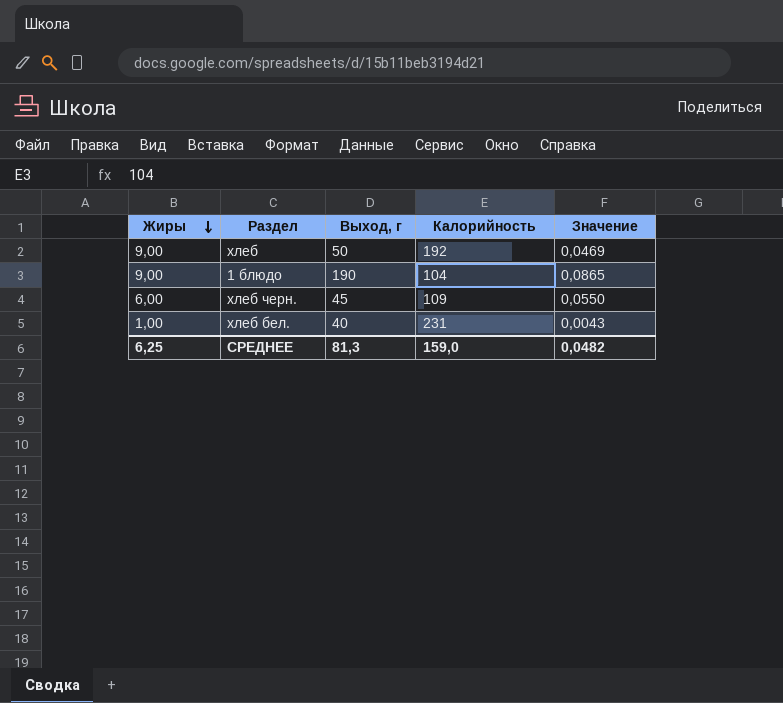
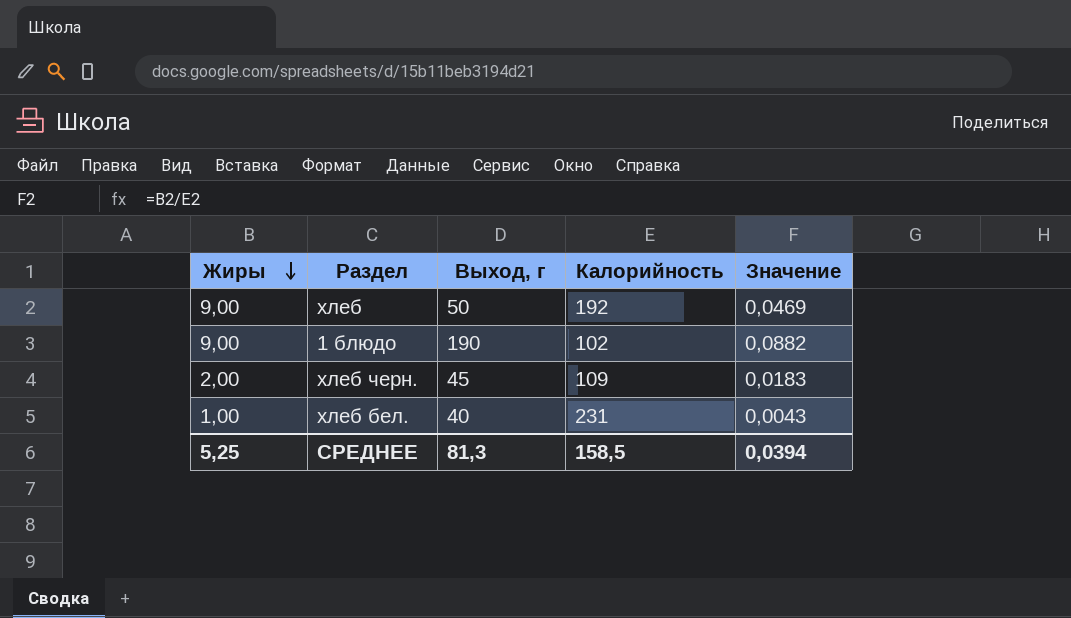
1 блюдо | Калорийность: 104 -> 102
1 блюдо | Значение: 0,0865 -> 0,0882
хлеб черн. | Жиры: 6,00 -> 2,00
хлеб черн. | Значение: 0,0550 -> 0,0183
СРЕДНЕЕ | Жиры: 6,25 -> 5,25
СРЕДНЕЕ | Калорийность: 159,0 -> 158,5
СРЕДНЕЕ | Значение: 0,0482 -> 0,0394

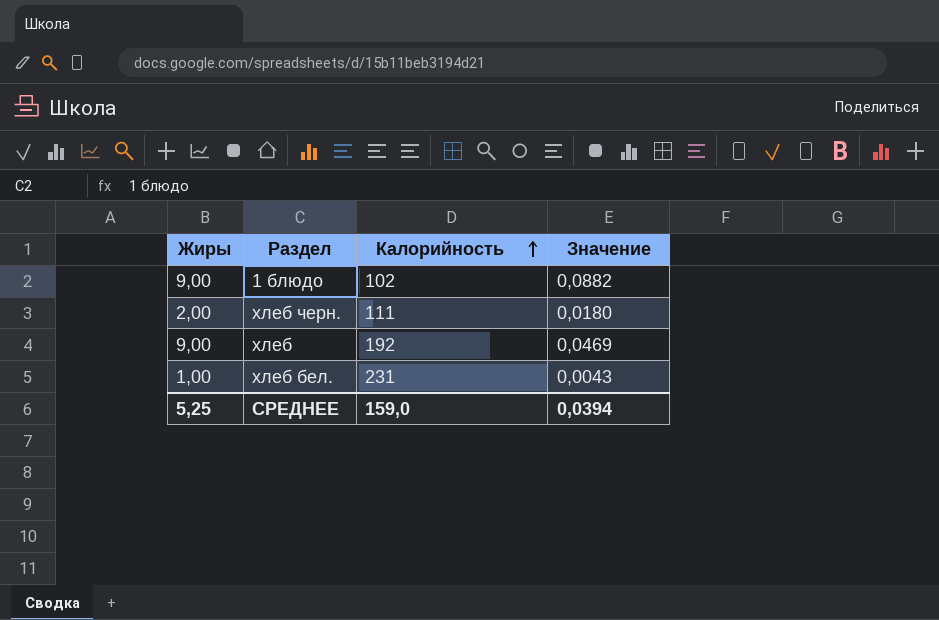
row order: Жиры descending -> Калорийность ascending
column Выход, г | position: 3 -> none
хлеб черн. | Калорийность: 109 -> 111
хлеб черн. | Значение: 0,0183 -> 0,0180
СРЕДНЕЕ | Калорийность: 158,5 -> 159,0

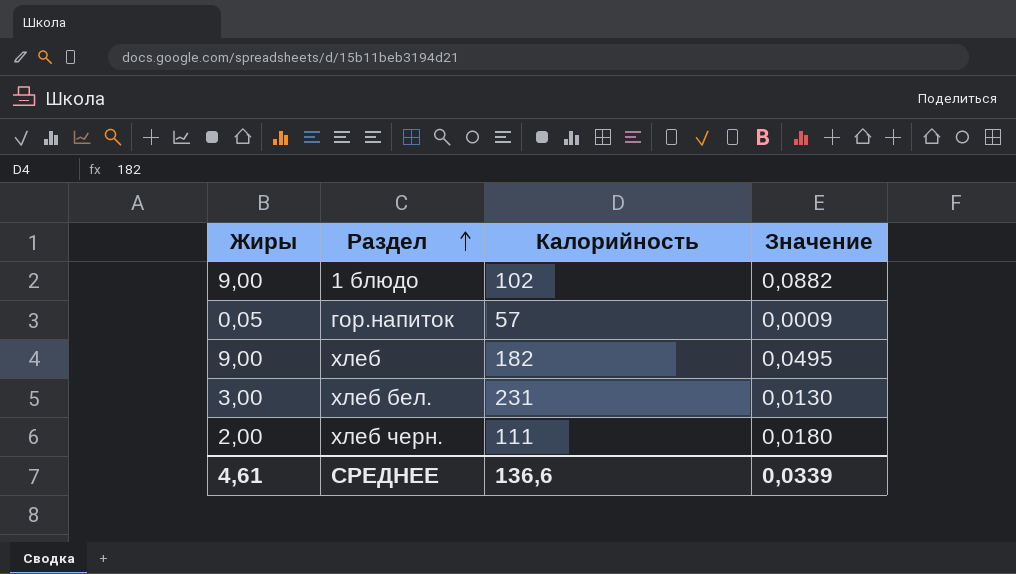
row order: Калорийность ascending -> Раздел ascending
row гор.напиток: none -> 0,05 | 57 | 0,0009
хлеб | Калорийность: 192 -> 182
хлеб | Значение: 0,0469 -> 0,0495
хлеб бел. | Жиры: 1,00 -> 3,00
хлеб бел. | Значение: 0,0043 -> 0,0130
СРЕДНЕЕ | Жиры: 5,25 -> 4,61
СРЕДНЕЕ | Калорийность: 159,0 -> 136,6
СРЕДНЕЕ | Значение: 0,0394 -> 0,0339

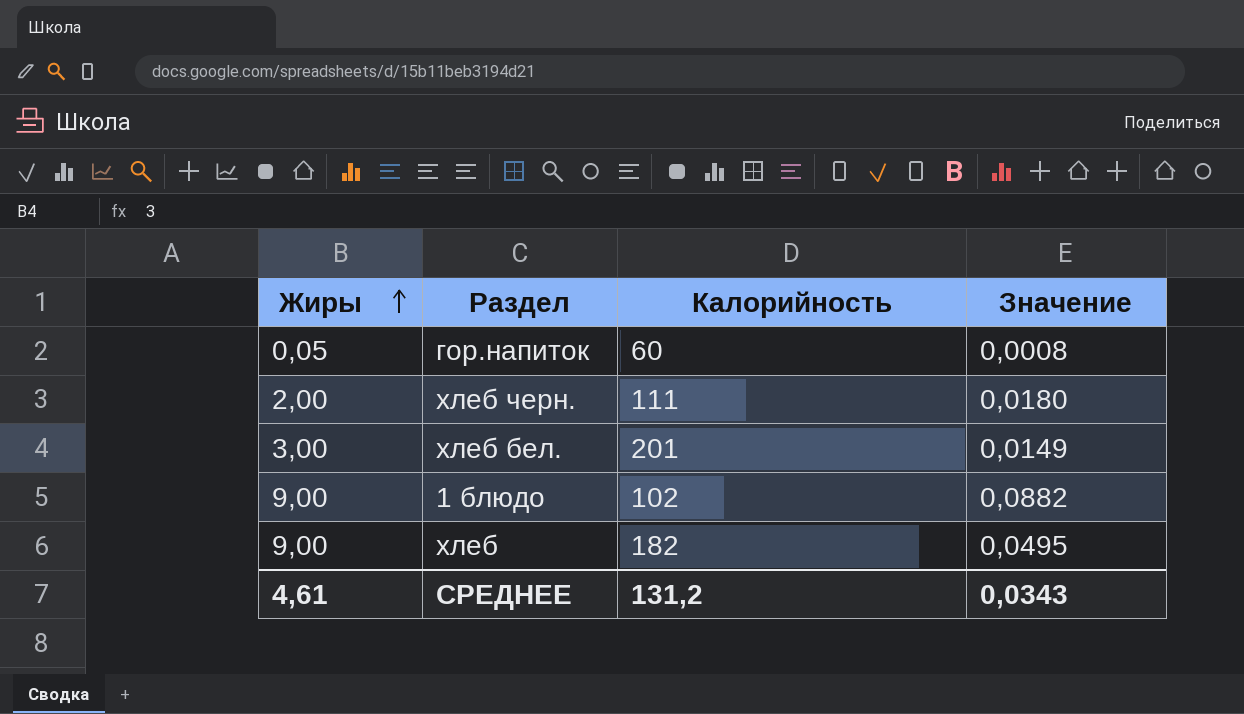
row order: Раздел ascending -> Жиры ascending
гор.напиток | Калорийность: 57 -> 60
гор.напиток | Значение: 0,0009 -> 0,0008
хлеб бел. | Калорийность: 231 -> 201
хлеб бел. | Значение: 0,0130 -> 0,0149
СРЕДНЕЕ | Калорийность: 136,6 -> 131,2
СРЕДНЕЕ | Значение: 0,0339 -> 0,0343

